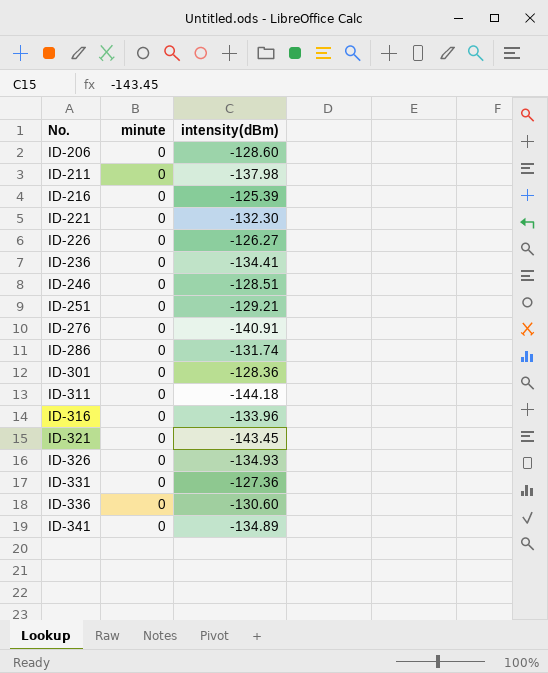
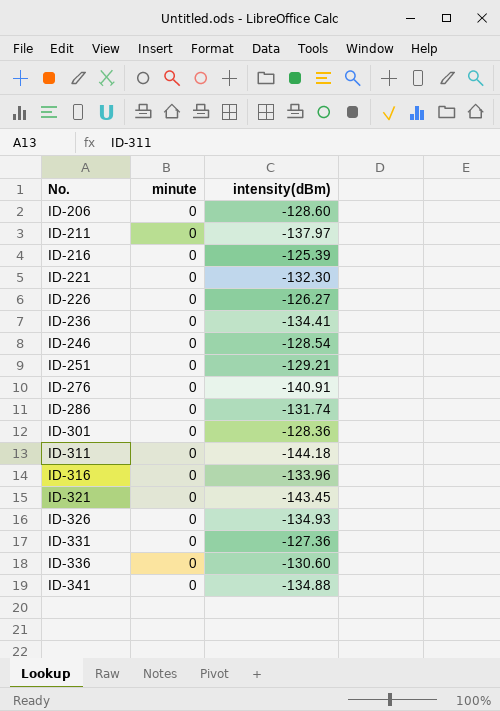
ID-211 | intensity(dBm): -137.98 -> -137.97
ID-246 | intensity(dBm): -128.51 -> -128.54
ID-341 | intensity(dBm): -134.89 -> -134.88

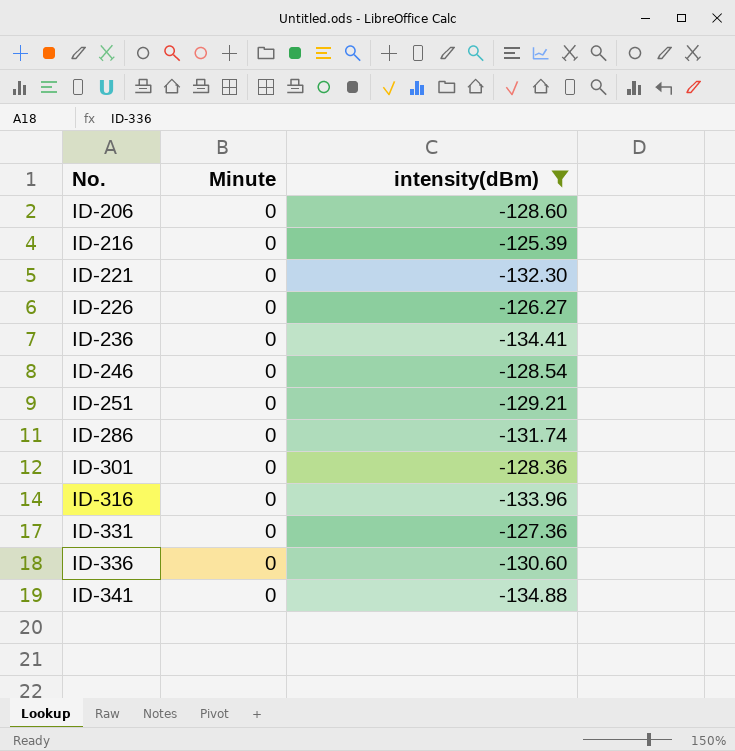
filter: none -> intensity(dBm) >= -134.88
column name: minute -> Minute

